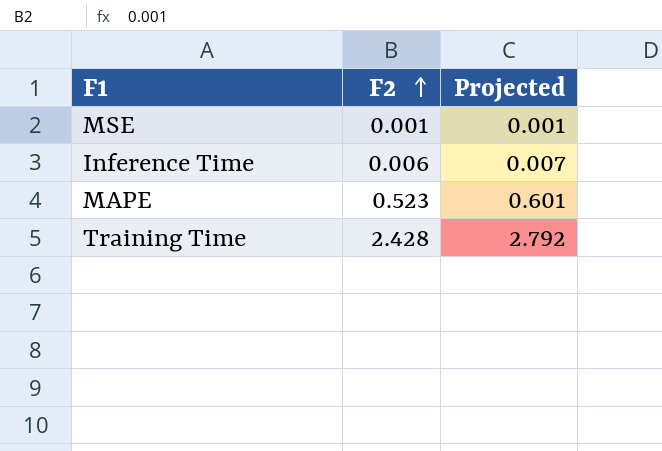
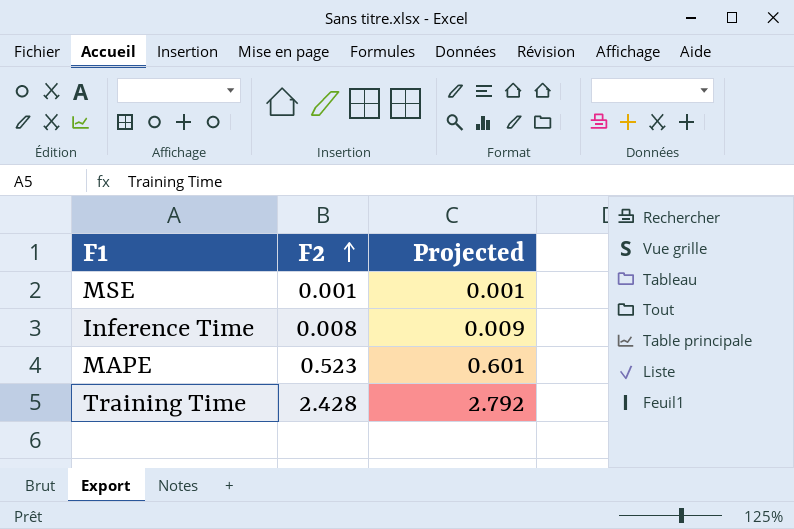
Inference Time | F2: 0.006 -> 0.008
Inference Time | Projected: 0.007 -> 0.009

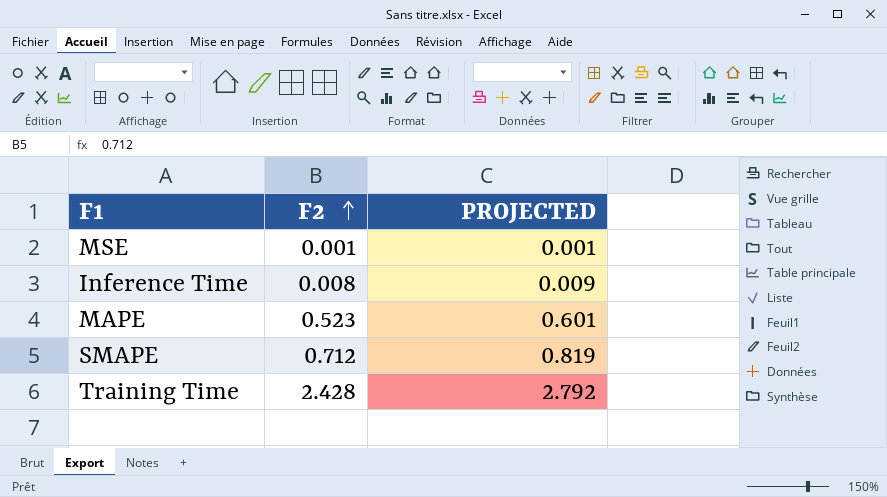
column name: Projected -> PROJECTED
row SMAPE: none -> 0.712 | 0.819

